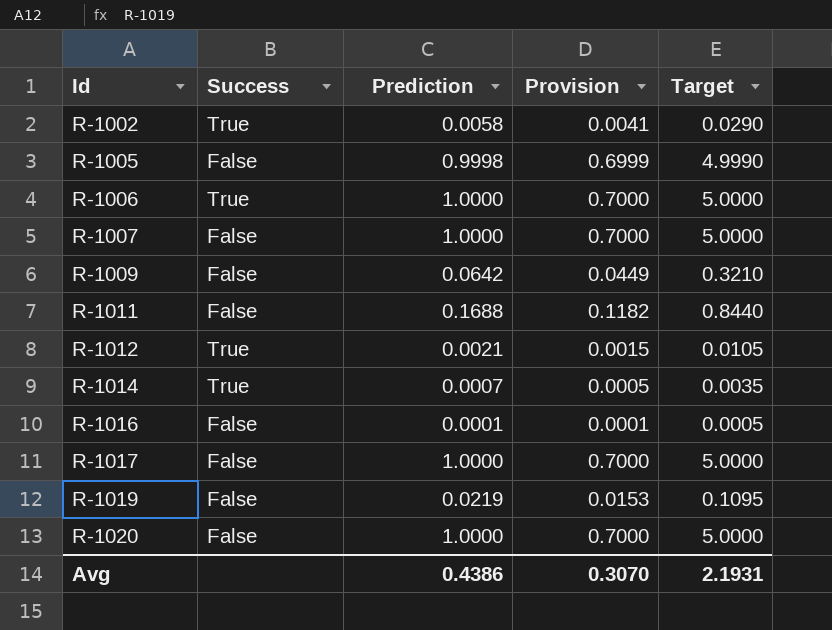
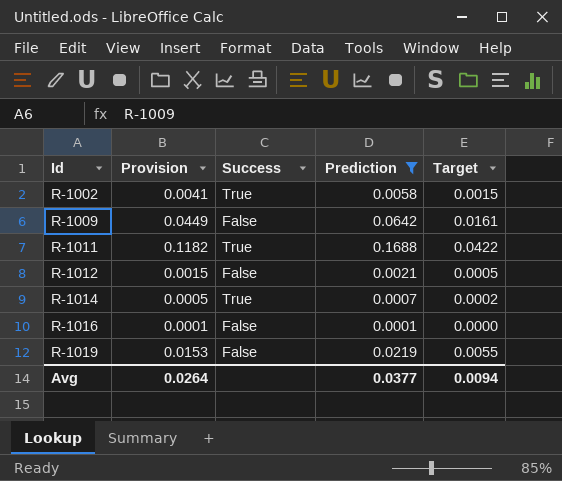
filter: none -> Prediction <= 0.1688
column Provision | position: 4 -> 2
column Target | formula: [Prediction] * 5 -> [Prediction] * 0.25
R-1011 | Success: False -> True
R-1012 | Success: True -> False
Avg | Provision: 0.3070 -> 0.0264
Avg | Prediction: 0.4386 -> 0.0377
Avg | Target: 2.1931 -> 0.0094

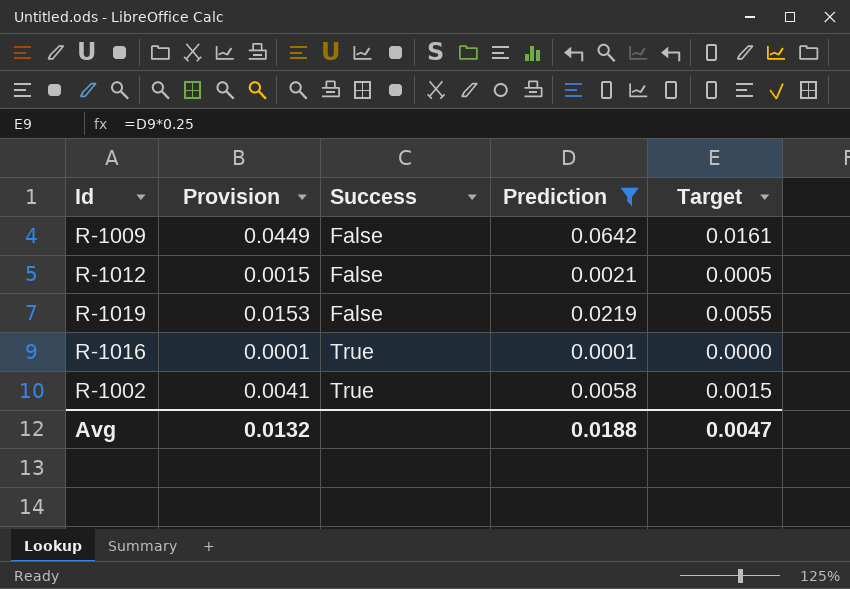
row order: Id ascending -> Success ascending
row R-1011: 0.1182 | True | 0.1688 | 0.0422 -> none
row R-1014: 0.0005 | True | 0.0007 | 0.0002 -> none
R-1016 | Success: False -> True
Avg | Provision: 0.0264 -> 0.0132
Avg | Prediction: 0.0377 -> 0.0188
Avg | Target: 0.0094 -> 0.0047

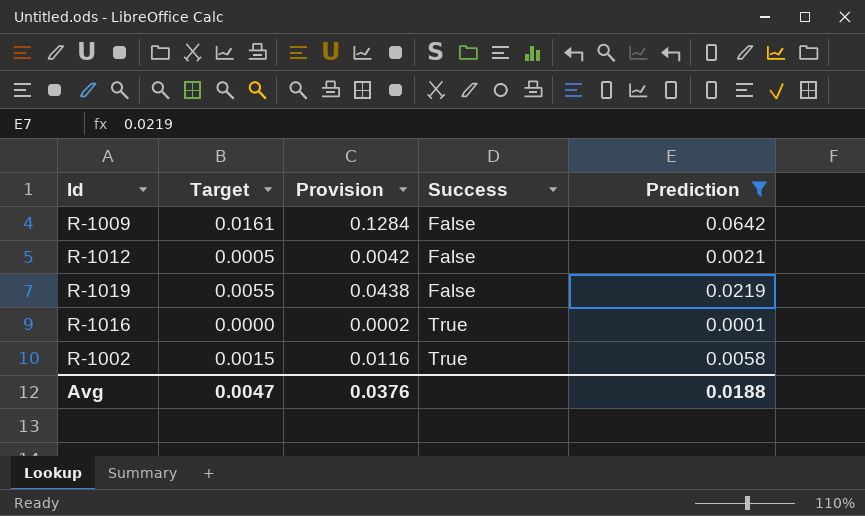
column Target | position: 5 -> 2
column Provision | formula: [Prediction] * 0.7 -> [Prediction] * 2
Avg | Provision: 0.0132 -> 0.0376

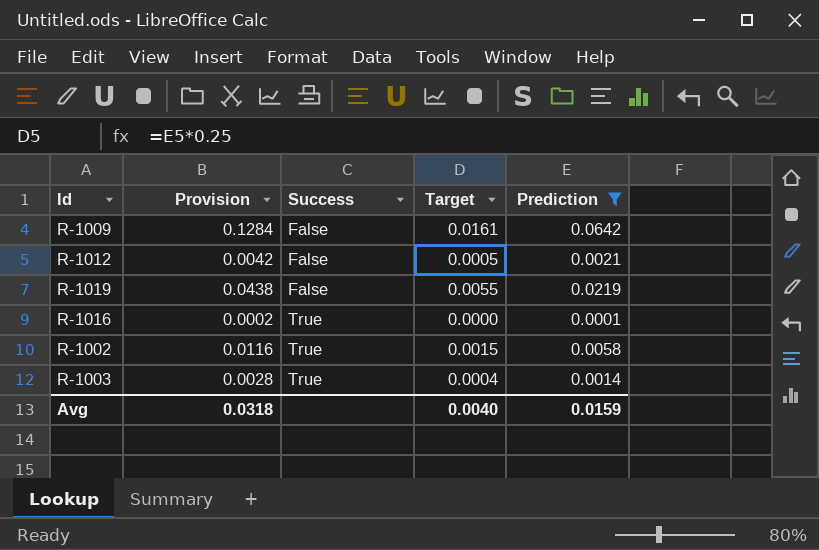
column Target | position: 2 -> 4
row R-1003: none -> 0.0028 | True | 0.0004 | 0.0014
Avg | Provision: 0.0376 -> 0.0318
Avg | Target: 0.0047 -> 0.0040
Avg | Prediction: 0.0188 -> 0.0159

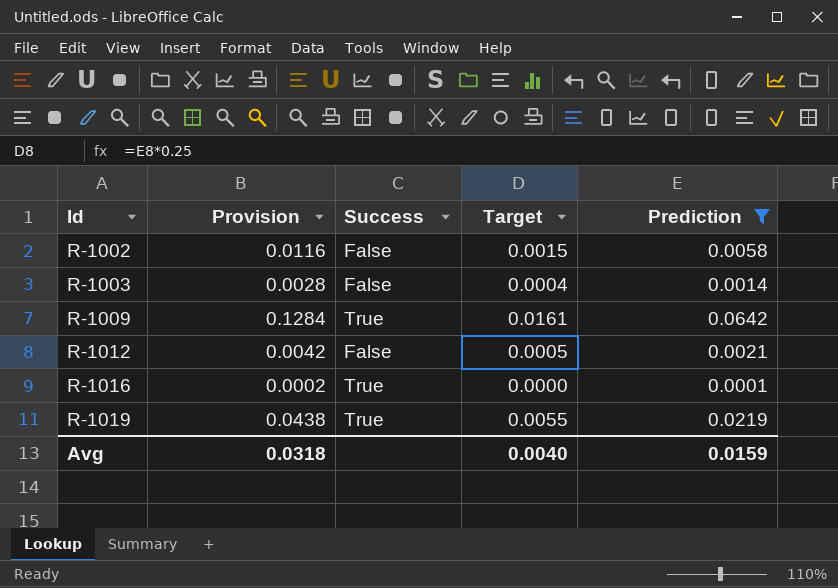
row order: Success ascending -> Id ascending
R-1002 | Success: True -> False
R-1003 | Success: True -> False
R-1009 | Success: False -> True
R-1019 | Success: False -> True

